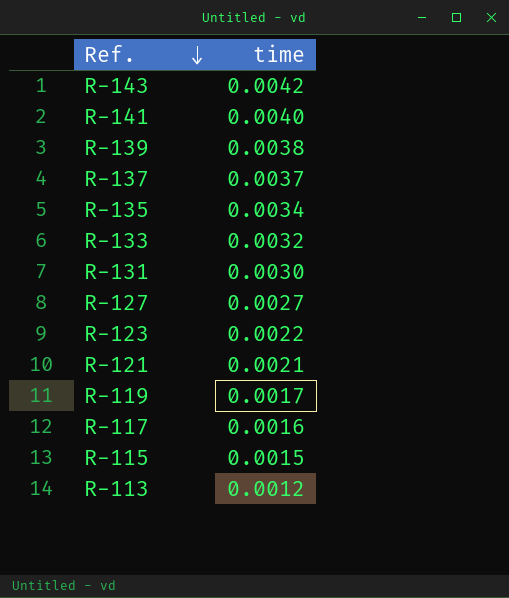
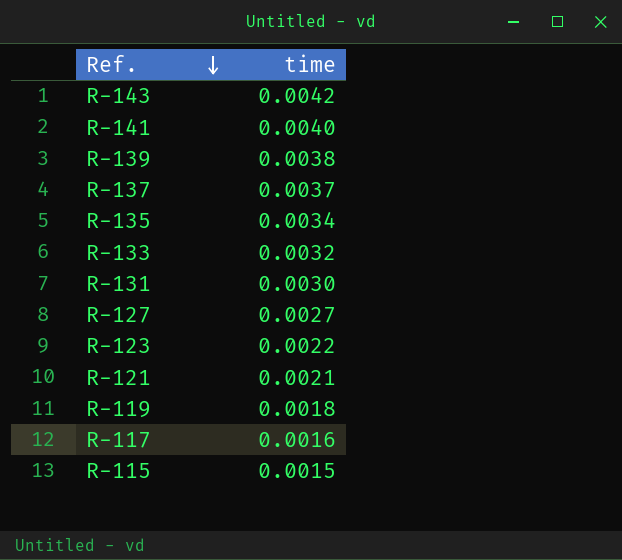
row R-113: 0.0012 -> none
R-119 | time: 0.0017 -> 0.0018

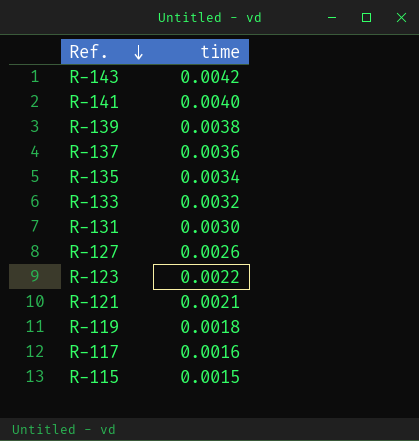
R-137 | time: 0.0037 -> 0.0036
R-127 | time: 0.0027 -> 0.0026

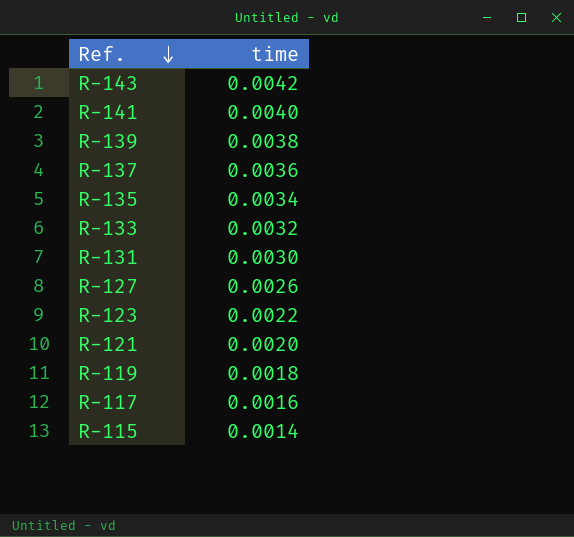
R-121 | time: 0.0021 -> 0.0020
R-115 | time: 0.0015 -> 0.0014

